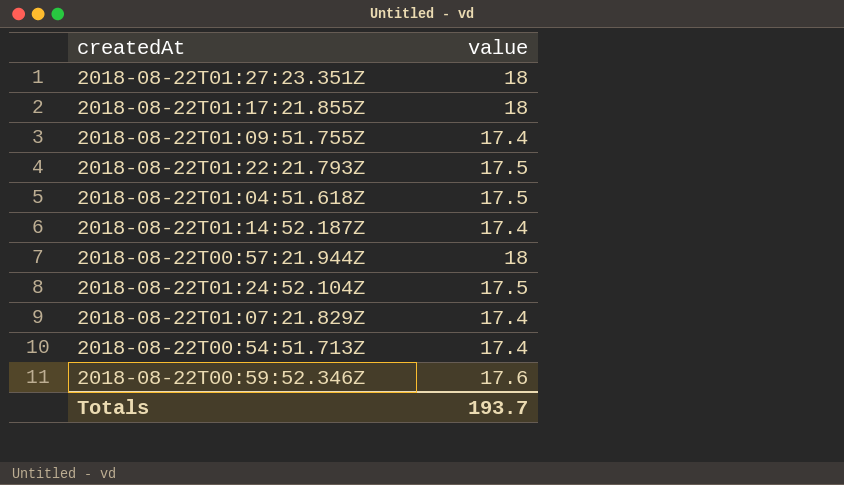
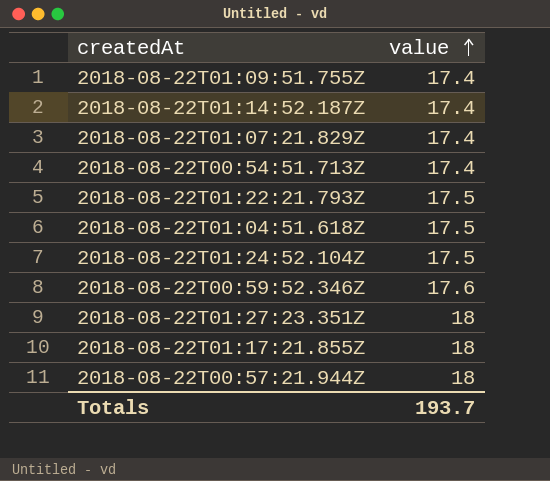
row order: none -> value ascending

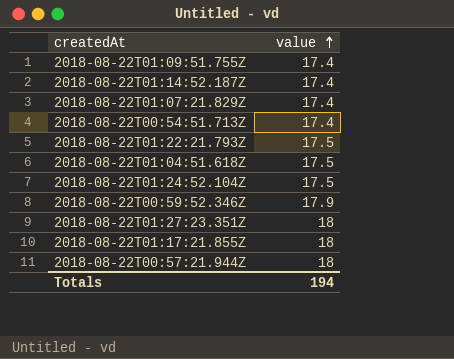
2018-08-22T00:59:52.346Z | value: 17.6 -> 17.9
Totals | value: 193.7 -> 194

